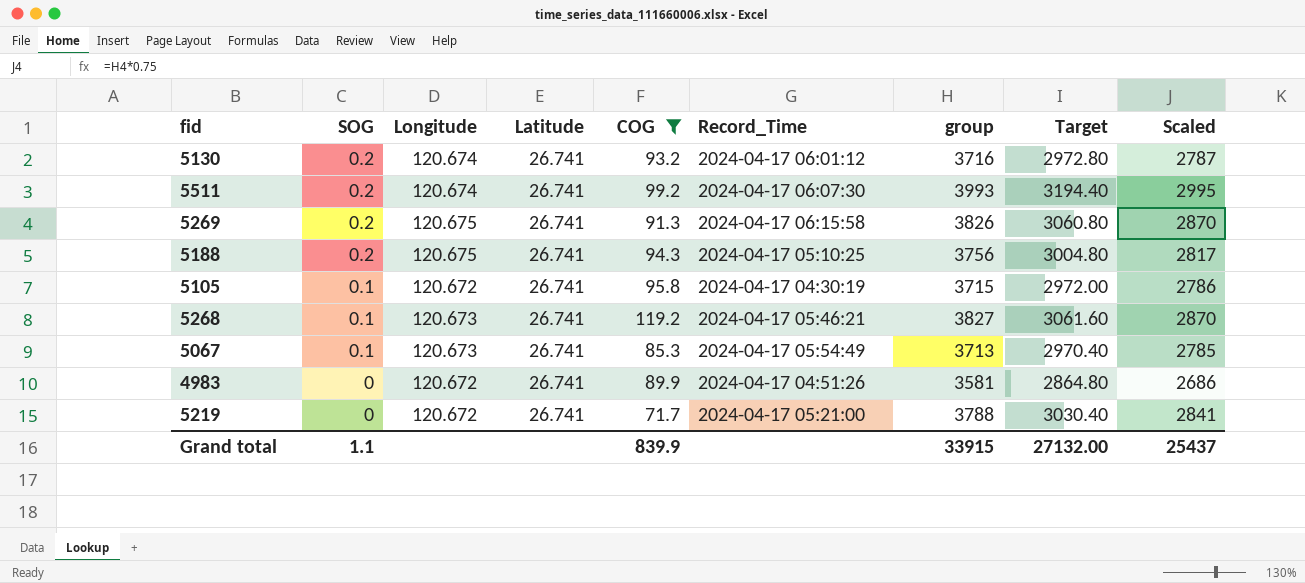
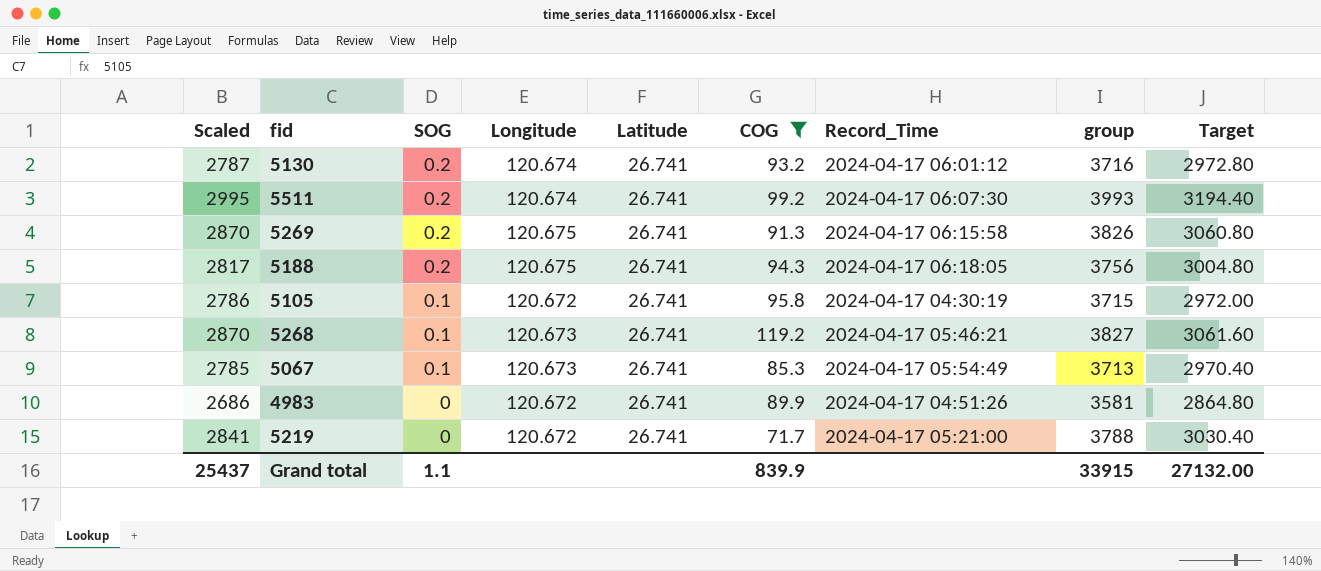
column Scaled | position: 9 -> 1
5188 | Record_Time: 2024-04-17 05:10:25 -> 2024-04-17 06:18:05

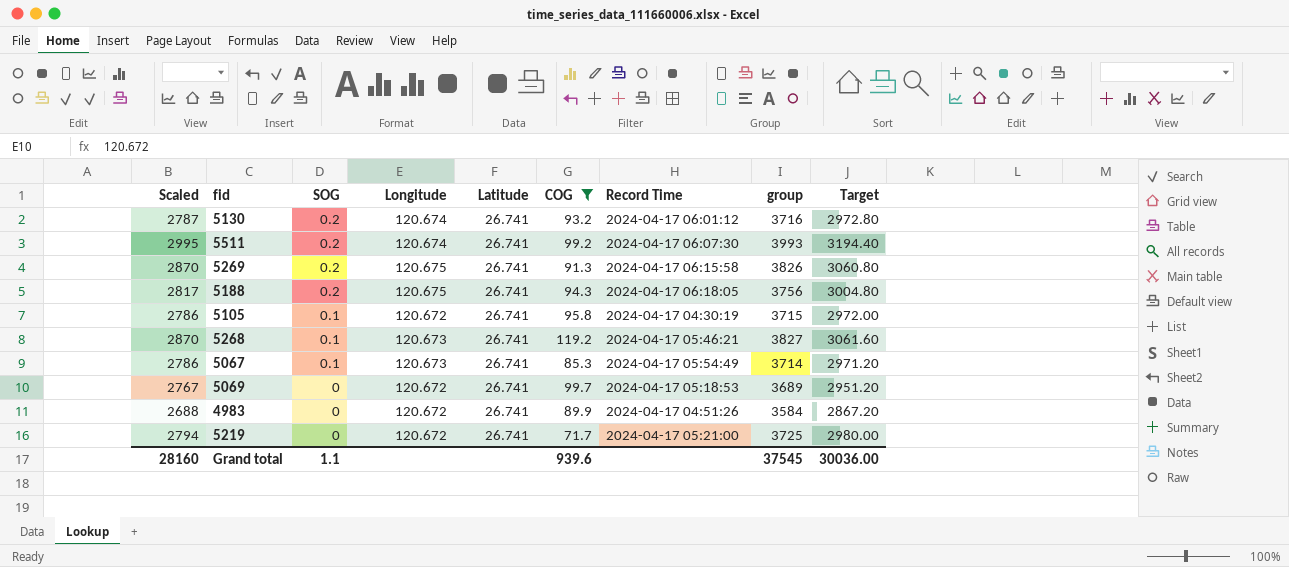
column name: Record_Time -> Record Time
5067 | Scaled: 2785 -> 2786
5067 | group: 3713 -> 3714
5067 | Target: 2970.40 -> 2971.20
row 5069: none -> 2767 | 0 | 120.672 | 26.741 | 99.7 | 2024-04-17 05:18:53 | 3689 | 2951.20
4983 | Scaled: 2686 -> 2688
4983 | group: 3581 -> 3584
4983 | Target: 2864.80 -> 2867.20
5219 | Scaled: 2841 -> 2794
5219 | group: 3788 -> 3725
5219 | Target: 3030.40 -> 2980.00
Grand total | Scaled: 25437 -> 28160
Grand total | COG: 839.9 -> 939.6
Grand total | group: 33915 -> 37545
Grand total | Target: 27132.00 -> 30036.00

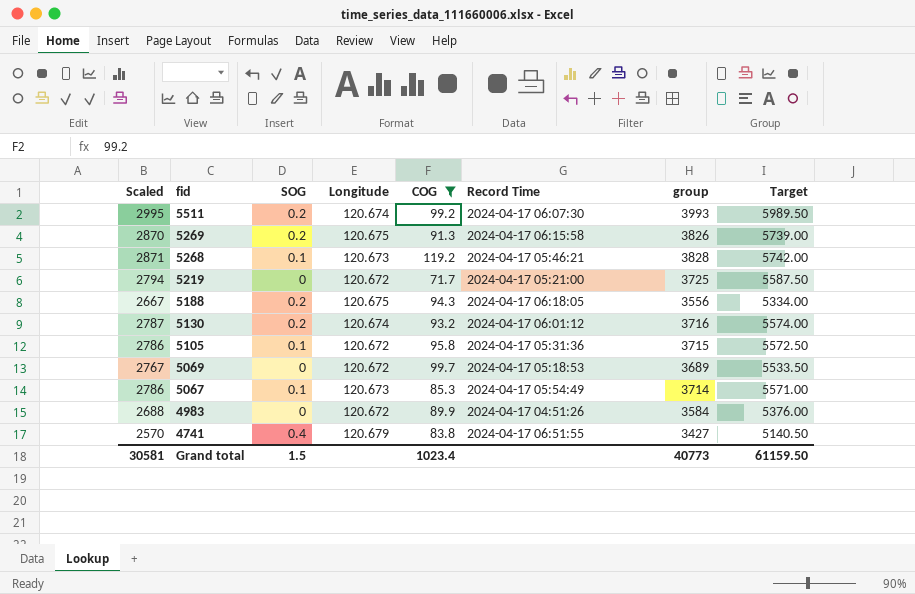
row order: SOG descending -> fid descending
column Latitude | position: 5 -> none
column Target | formula: [group] * 0.8 -> [group] * 1.5
5268 | Scaled: 2870 -> 2871
5268 | group: 3827 -> 3828
5188 | Scaled: 2817 -> 2667
5188 | group: 3756 -> 3556
5105 | Record Time: 2024-04-17 04:30:19 -> 2024-04-17 05:31:36
row 4741: none -> 2570 | 0.4 | 120.679 | 83.8 | 2024-04-17 06:51:55 | 3427 | 5140.50
Grand total | Scaled: 28160 -> 30581
Grand total | SOG: 1.1 -> 1.5
Grand total | COG: 939.6 -> 1023.4
Grand total | group: 37545 -> 40773
Grand total | Target: 30036.00 -> 61159.50

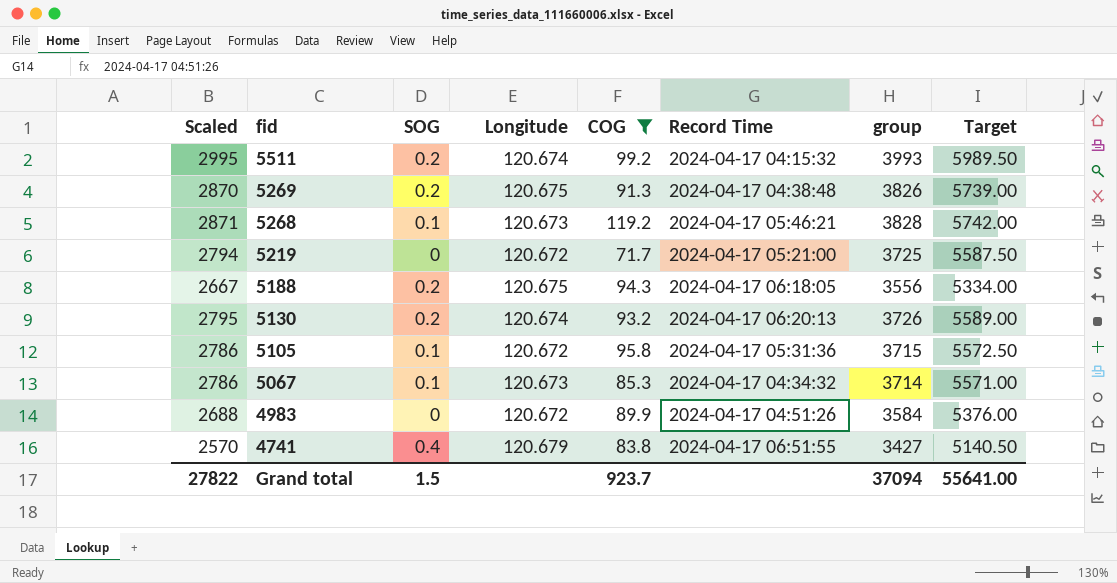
row 5069: 2767 | 0 | 120.672 | 99.7 | 2024-04-17 05:18:53 | 3689 | 5533.50 -> none
5511 | Record Time: 2024-04-17 06:07:30 -> 2024-04-17 04:15:32
5269 | Record Time: 2024-04-17 06:15:58 -> 2024-04-17 04:38:48
5130 | Scaled: 2787 -> 2795
5130 | Record Time: 2024-04-17 06:01:12 -> 2024-04-17 06:20:13
5130 | group: 3716 -> 3726
5130 | Target: 5574.00 -> 5589.00
5067 | Record Time: 2024-04-17 05:54:49 -> 2024-04-17 04:34:32
Grand total | Scaled: 30581 -> 27822
Grand total | COG: 1023.4 -> 923.7
Grand total | group: 40773 -> 37094
Grand total | Target: 61159.50 -> 55641.00

